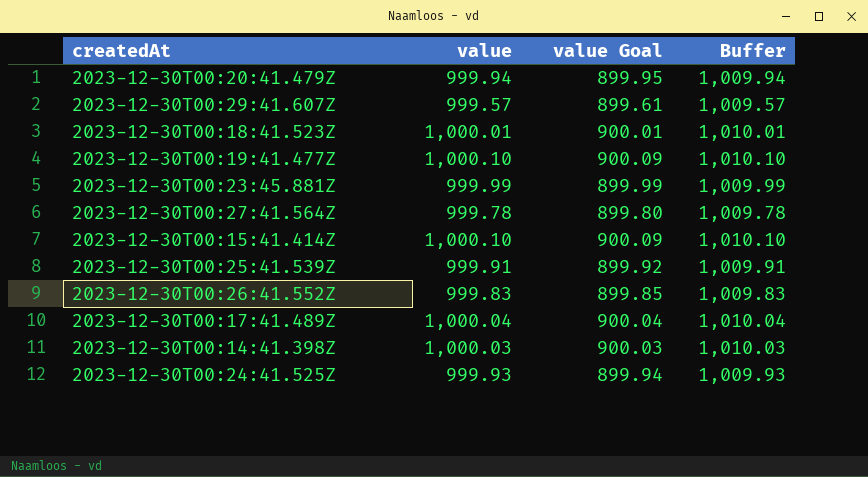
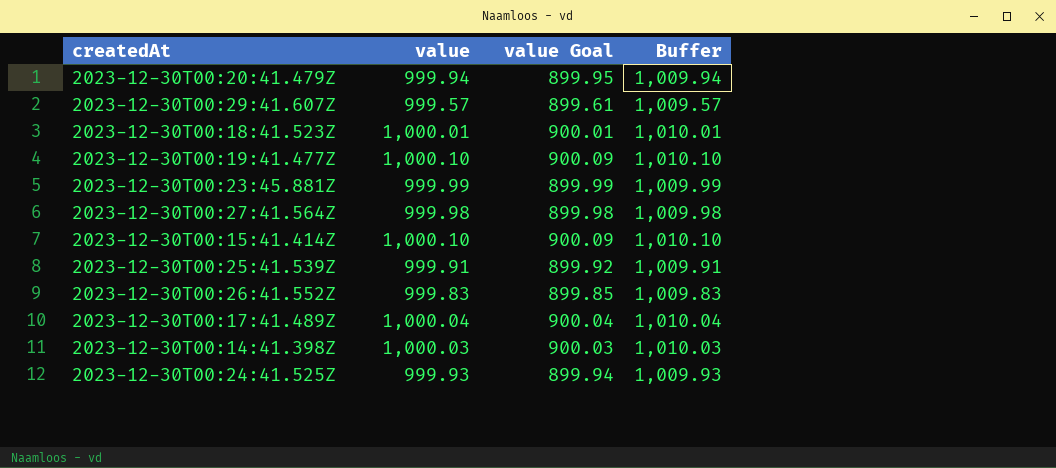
2023-12-30T00:27:41.564Z | value: 999.78 -> 999.98
2023-12-30T00:27:41.564Z | value Goal: 899.80 -> 899.98
2023-12-30T00:27:41.564Z | Buffer: 1,009.78 -> 1,009.98

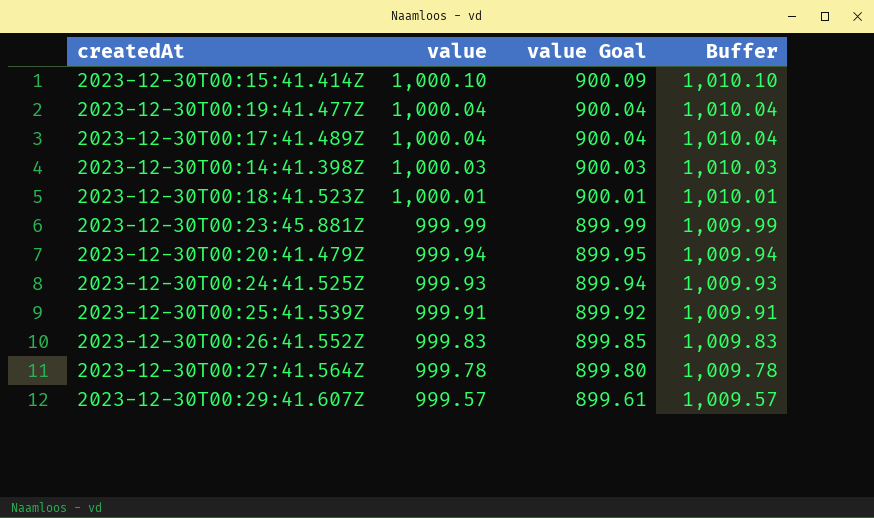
row order: none -> value descending
2023-12-30T00:19:41.477Z | value: 1,000.10 -> 1,000.04
2023-12-30T00:19:41.477Z | value Goal: 900.09 -> 900.04
2023-12-30T00:19:41.477Z | Buffer: 1,010.10 -> 1,010.04
2023-12-30T00:27:41.564Z | value: 999.98 -> 999.78
2023-12-30T00:27:41.564Z | value Goal: 899.98 -> 899.80
2023-12-30T00:27:41.564Z | Buffer: 1,009.98 -> 1,009.78

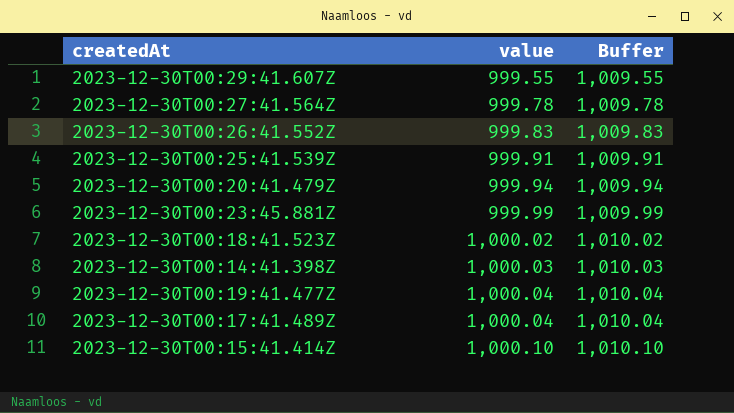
row order: value descending -> value ascending
column value Goal | formula: [value] * 0.9 -> none
row 2023-12-30T00:24:41.525Z: 999.93 | 899.94 | 1,009.93 -> none
2023-12-30T00:29:41.607Z | value: 999.57 -> 999.55
2023-12-30T00:29:41.607Z | Buffer: 1,009.57 -> 1,009.55
2023-12-30T00:18:41.523Z | value: 1,000.01 -> 1,000.02
2023-12-30T00:18:41.523Z | Buffer: 1,010.01 -> 1,010.02

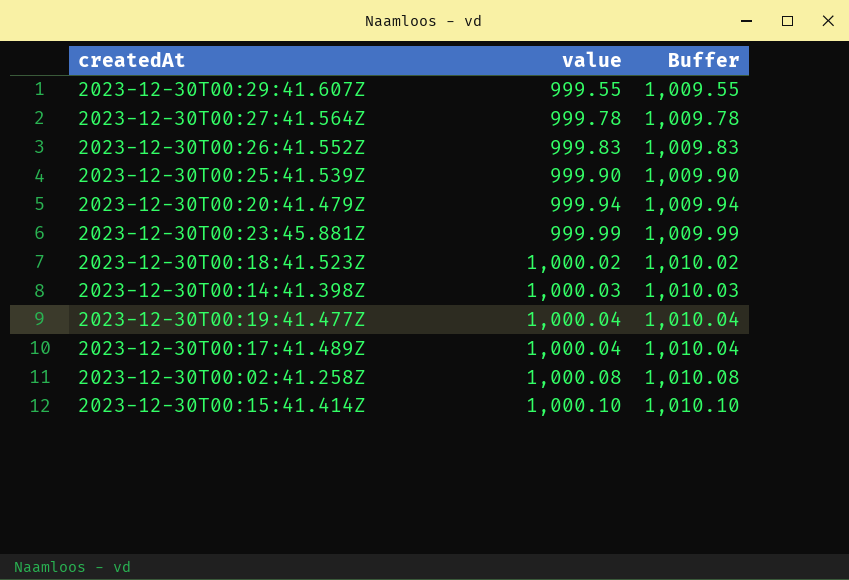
2023-12-30T00:25:41.539Z | value: 999.91 -> 999.90
2023-12-30T00:25:41.539Z | Buffer: 1,009.91 -> 1,009.90
row 2023-12-30T00:02:41.258Z: none -> 1,000.08 | 1,010.08

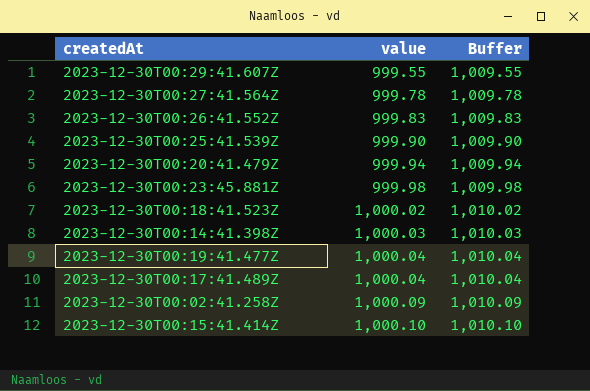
2023-12-30T00:23:45.881Z | value: 999.99 -> 999.98
2023-12-30T00:23:45.881Z | Buffer: 1,009.99 -> 1,009.98
2023-12-30T00:02:41.258Z | value: 1,000.08 -> 1,000.09
2023-12-30T00:02:41.258Z | Buffer: 1,010.08 -> 1,010.09

